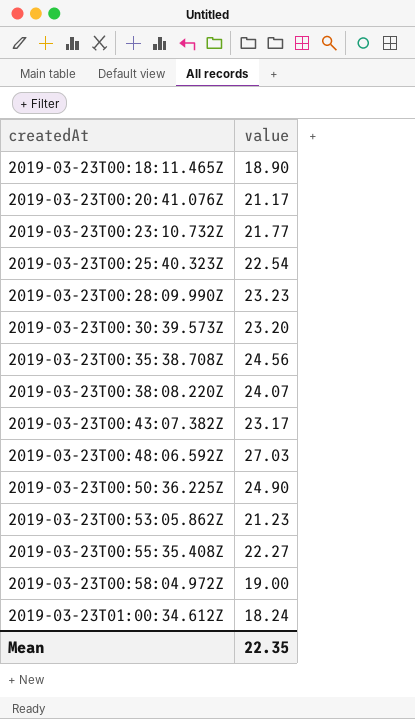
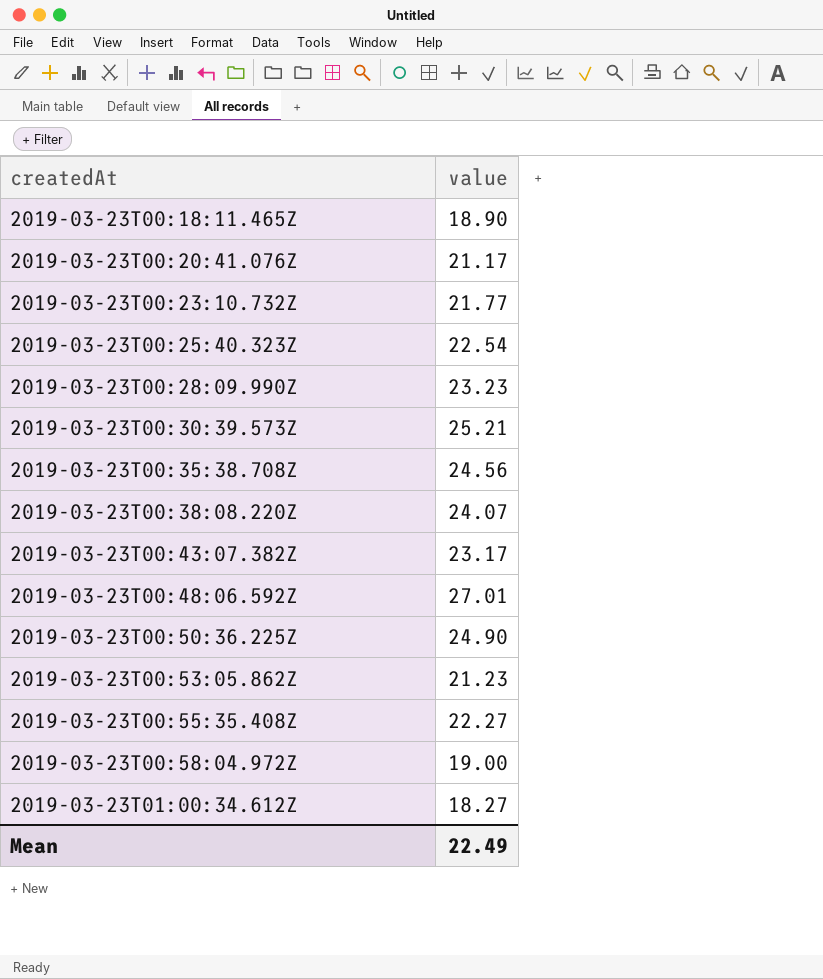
2019-03-23T00:30:39.573Z | value: 23.20 -> 25.21
2019-03-23T00:48:06.592Z | value: 27.03 -> 27.01
2019-03-23T01:00:34.612Z | value: 18.24 -> 18.27
Mean | value: 22.35 -> 22.49

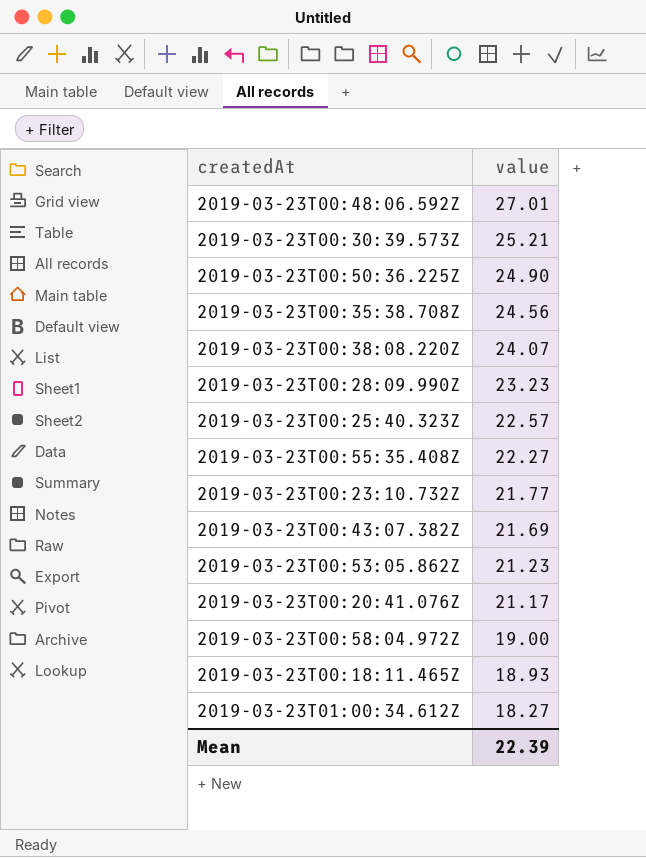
row order: createdAt ascending -> value descending
2019-03-23T00:25:40.323Z | value: 22.54 -> 22.57
2019-03-23T00:43:07.382Z | value: 23.17 -> 21.69
2019-03-23T00:18:11.465Z | value: 18.90 -> 18.93
Mean | value: 22.49 -> 22.39

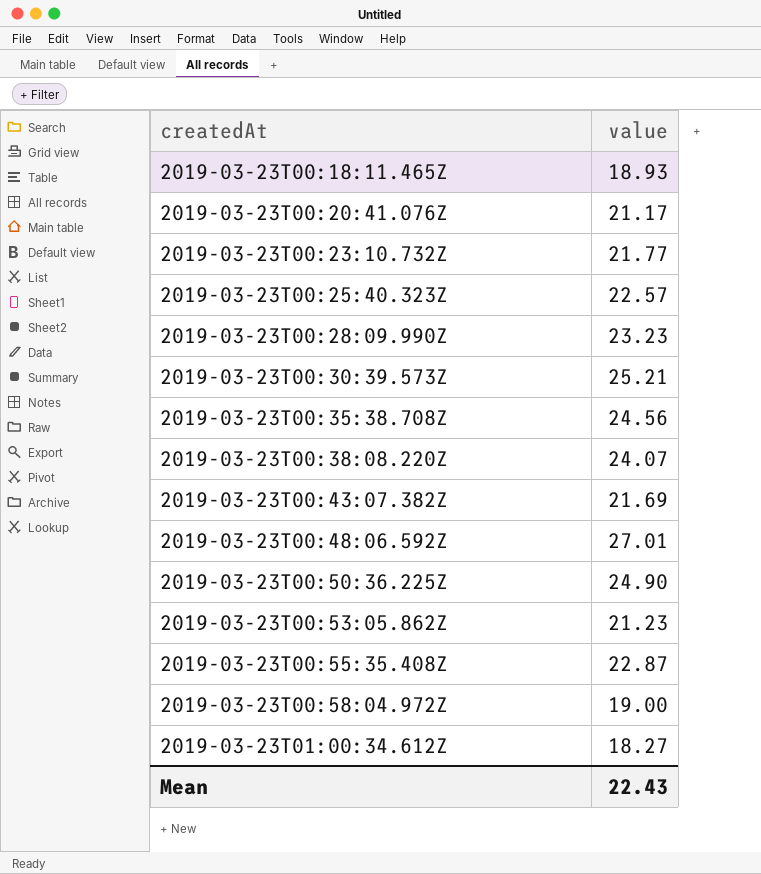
row order: value descending -> createdAt ascending
2019-03-23T00:55:35.408Z | value: 22.27 -> 22.87
Mean | value: 22.39 -> 22.43

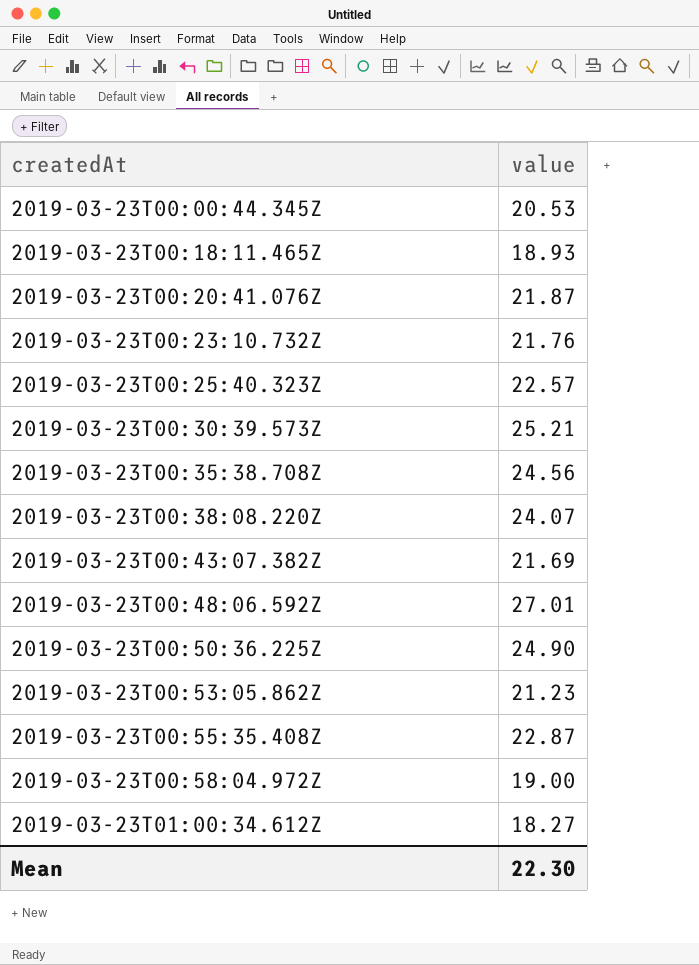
row 2019-03-23T00:28:09.990Z: 23.23 -> none
row 2019-03-23T00:00:44.345Z: none -> 20.53
2019-03-23T00:20:41.076Z | value: 21.17 -> 21.87
2019-03-23T00:23:10.732Z | value: 21.77 -> 21.76
Mean | value: 22.43 -> 22.30

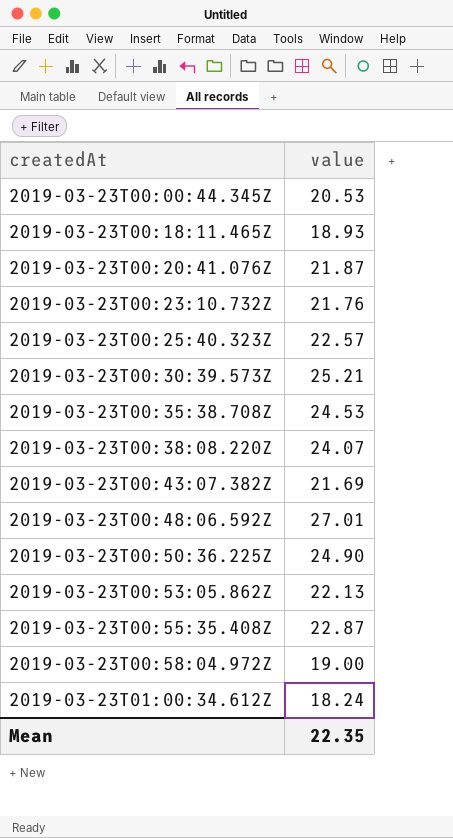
2019-03-23T00:35:38.708Z | value: 24.56 -> 24.53
2019-03-23T00:53:05.862Z | value: 21.23 -> 22.13
2019-03-23T01:00:34.612Z | value: 18.27 -> 18.24
Mean | value: 22.30 -> 22.35

